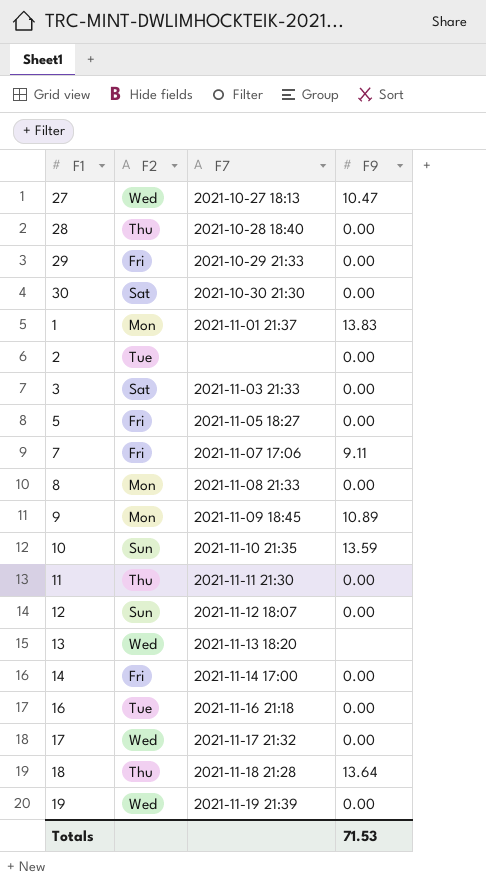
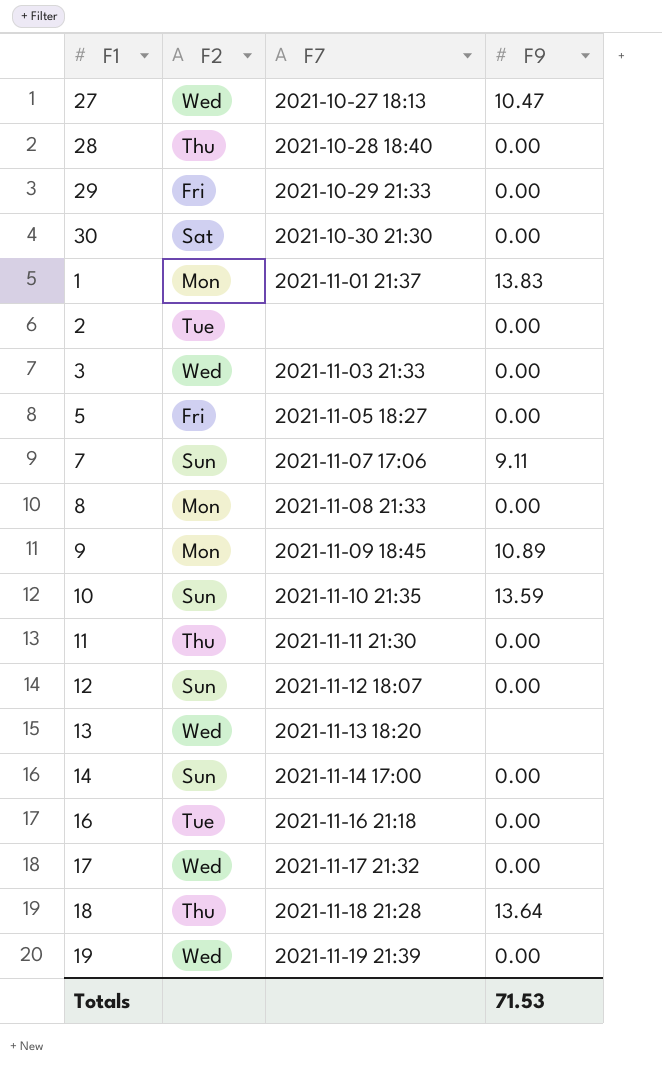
3 | F2: Sat -> Wed
7 | F2: Fri -> Sun
14 | F2: Fri -> Sun

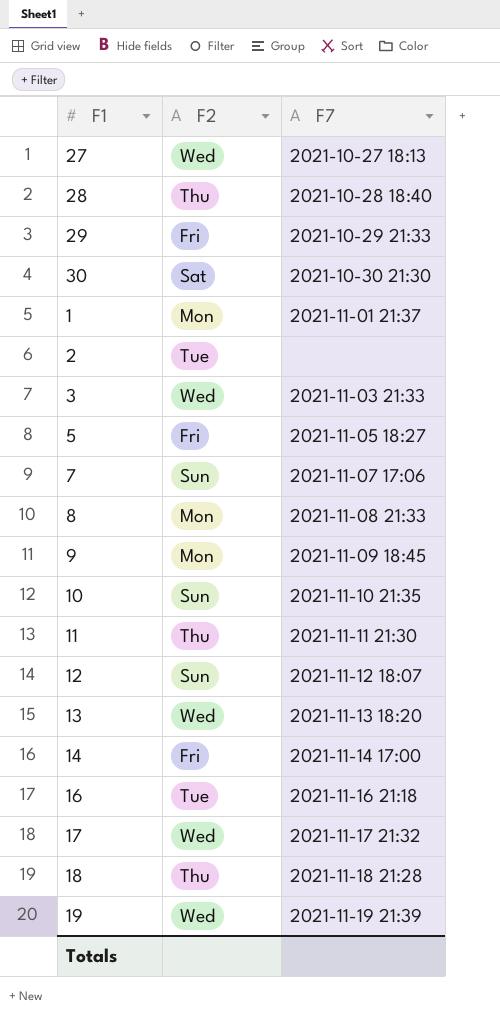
column F9 | position: 4 -> none
14 | F2: Sun -> Fri

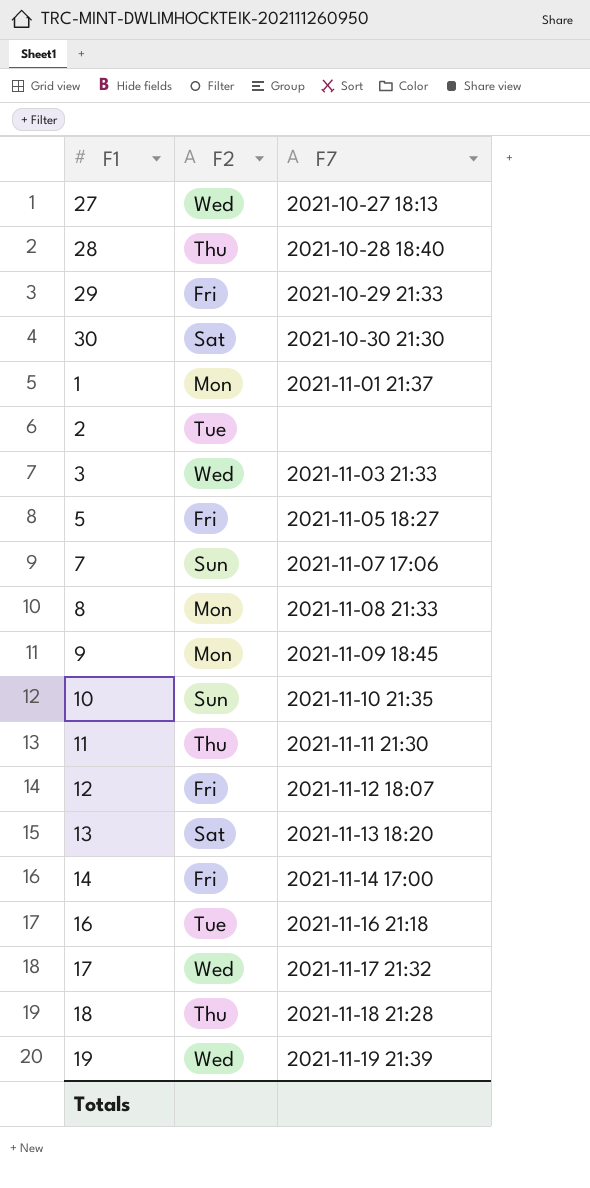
12 | F2: Sun -> Fri
13 | F2: Wed -> Sat

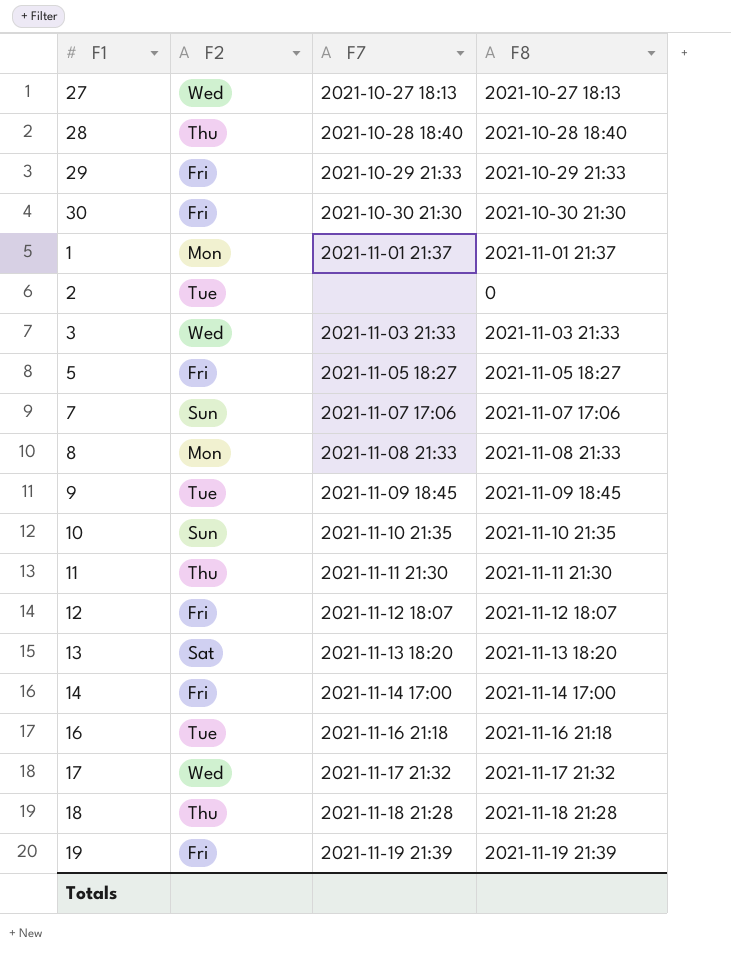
column F8 | position: none -> 4
30 | F2: Sat -> Fri
9 | F2: Mon -> Tue
19 | F2: Wed -> Fri

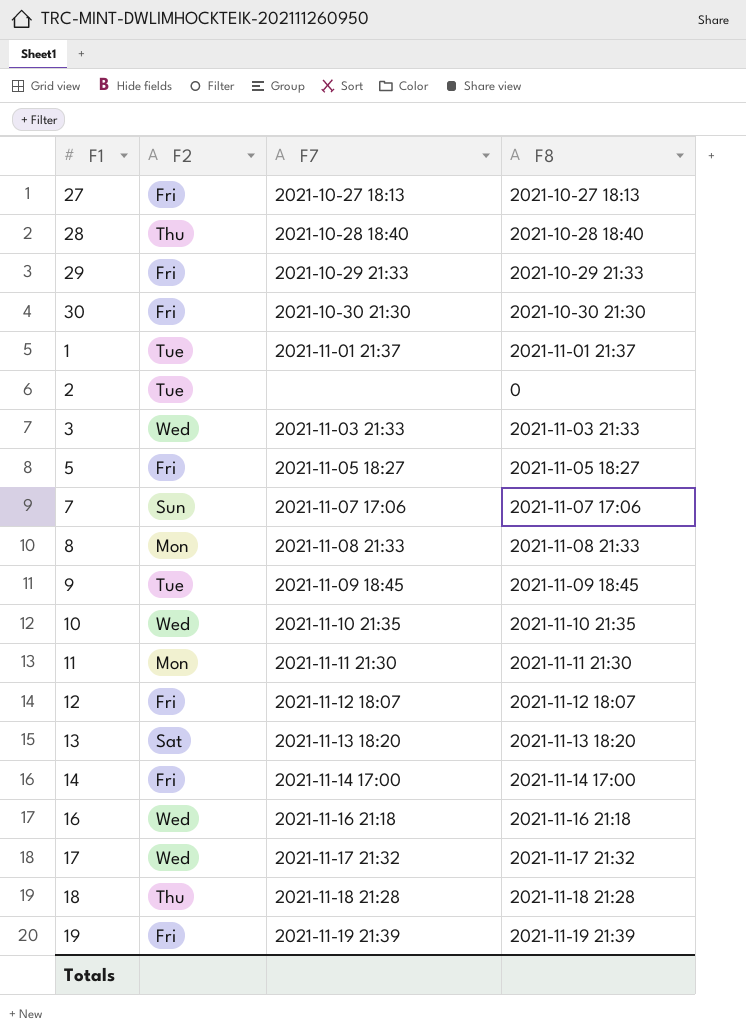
27 | F2: Wed -> Fri
1 | F2: Mon -> Tue
10 | F2: Sun -> Wed
11 | F2: Thu -> Mon
16 | F2: Tue -> Wed

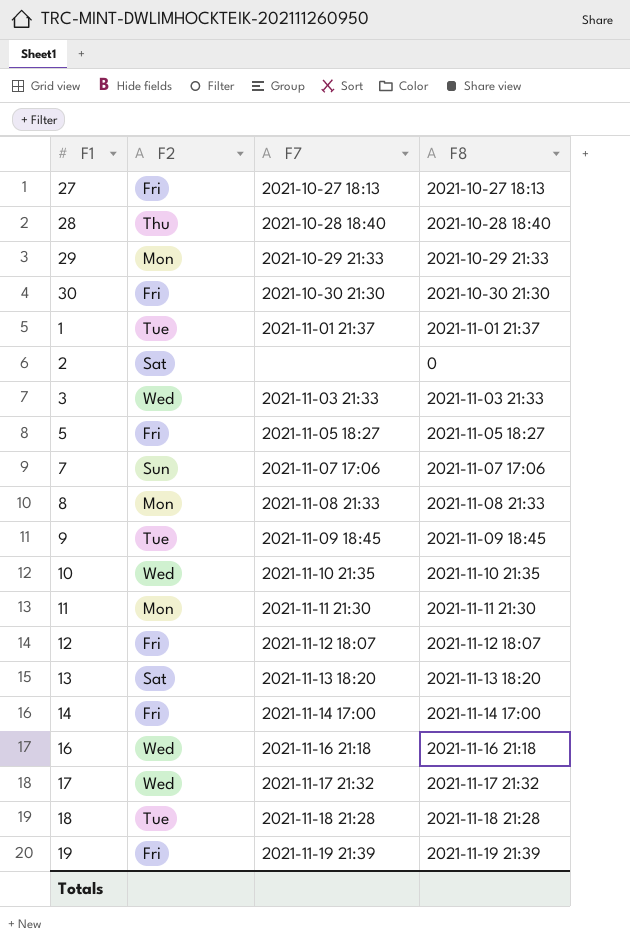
29 | F2: Fri -> Mon
2 | F2: Tue -> Sat
18 | F2: Thu -> Tue

